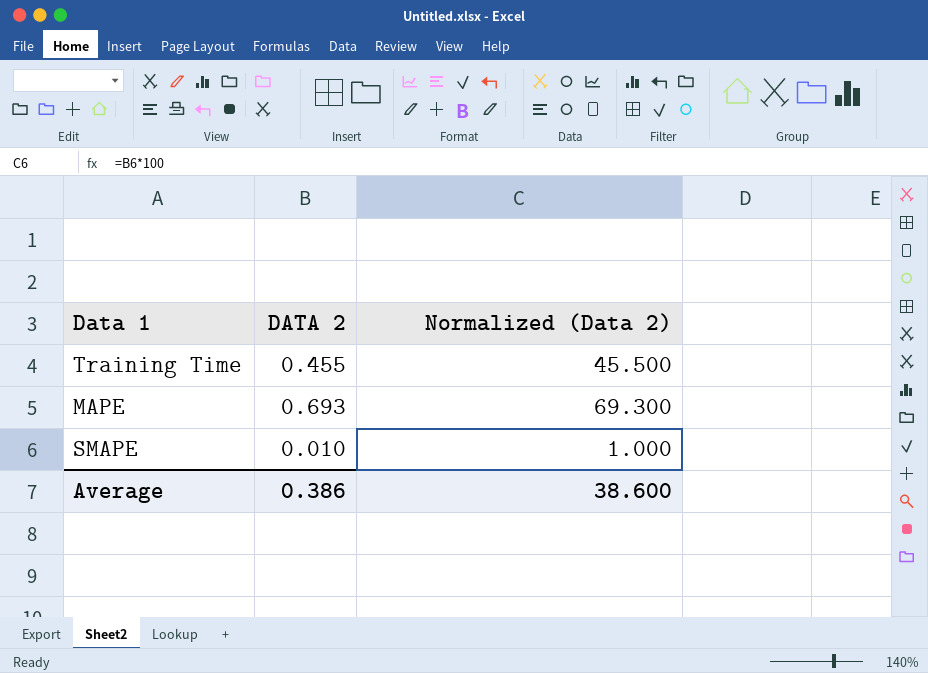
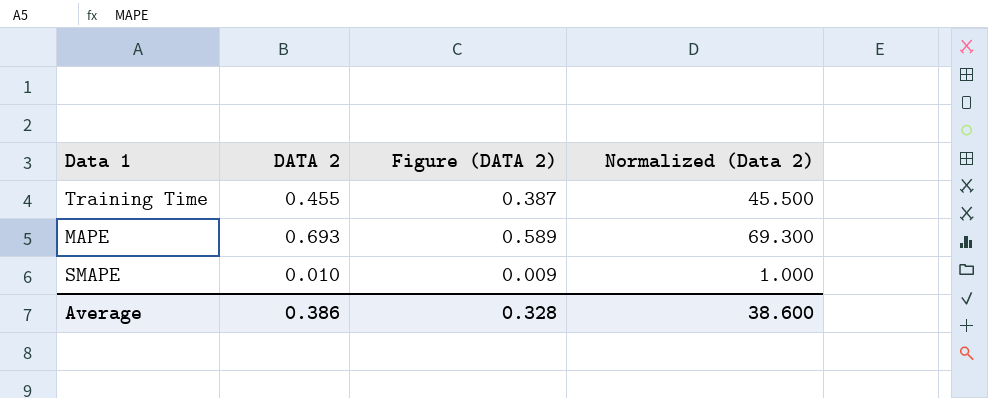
column Figure (DATA 2) | formula: none -> [DATA 2] * 0.85

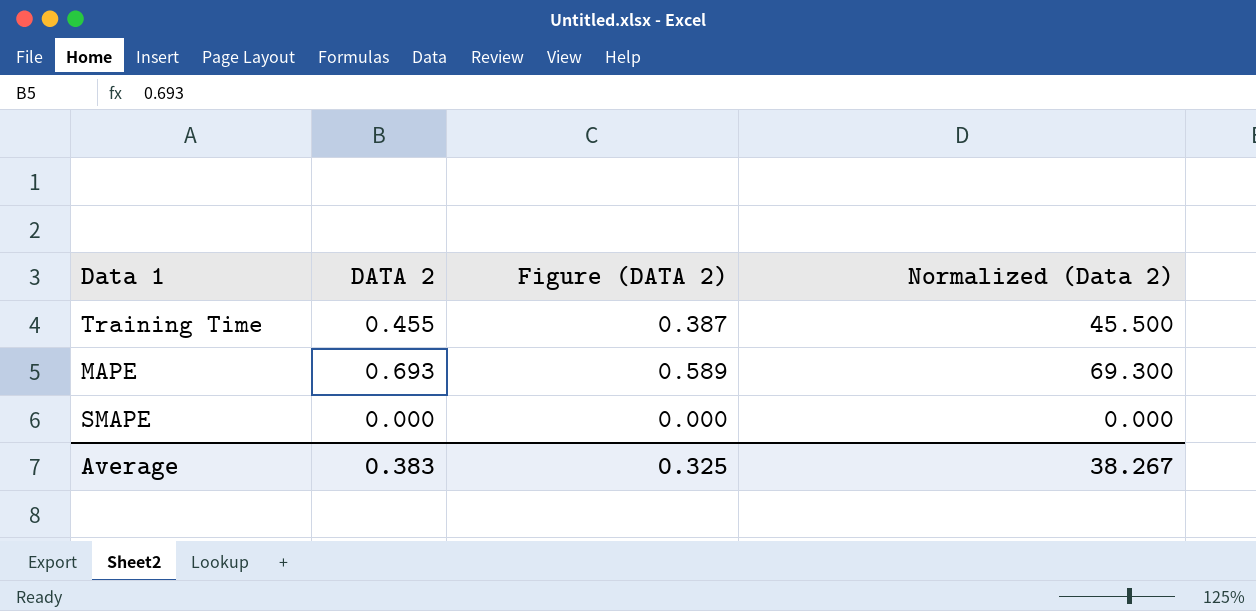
SMAPE | DATA 2: 0.010 -> 0.000
SMAPE | Figure (DATA 2): 0.009 -> 0.000
SMAPE | Normalized (Data 2): 1.000 -> 0.000
Average | DATA 2: 0.386 -> 0.383
Average | Figure (DATA 2): 0.328 -> 0.325
Average | Normalized (Data 2): 38.600 -> 38.267

